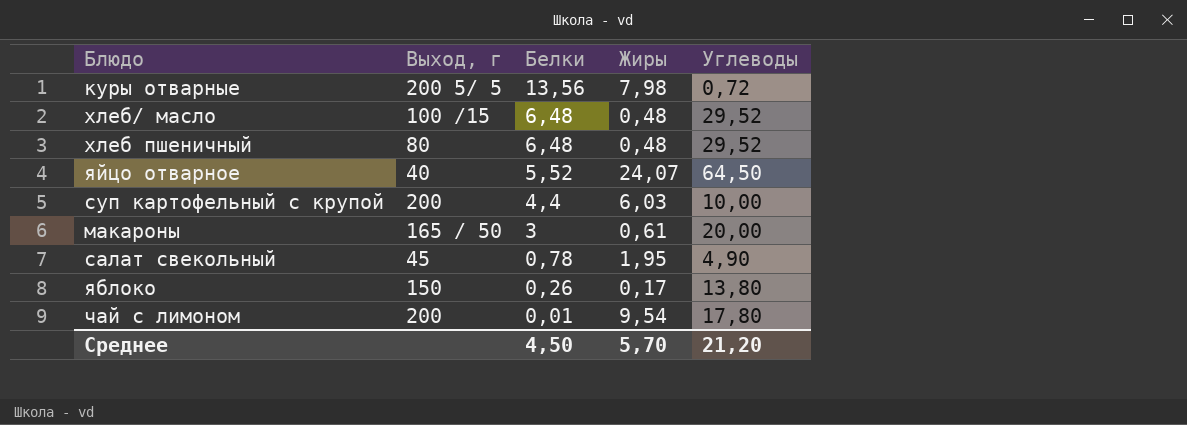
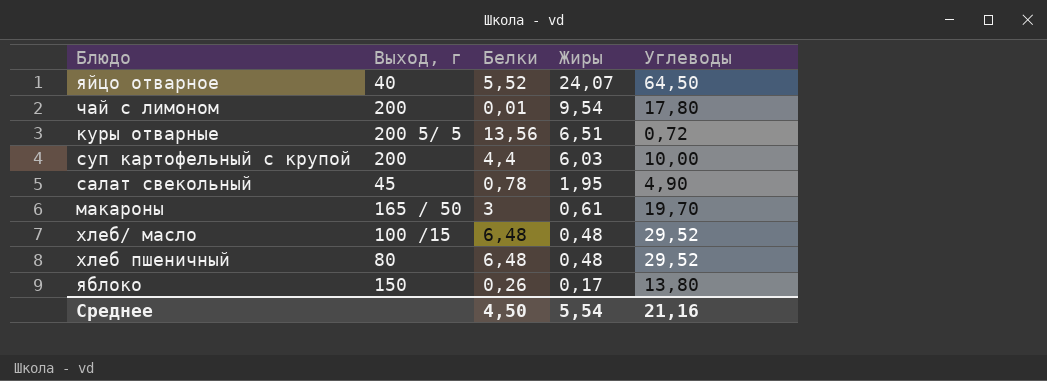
row order: Белки descending -> Жиры descending
куры отварные | Жиры: 7,98 -> 6,51
макароны | Углеводы: 20,00 -> 19,70
Среднее | Жиры: 5,70 -> 5,54
Среднее | Углеводы: 21,20 -> 21,16

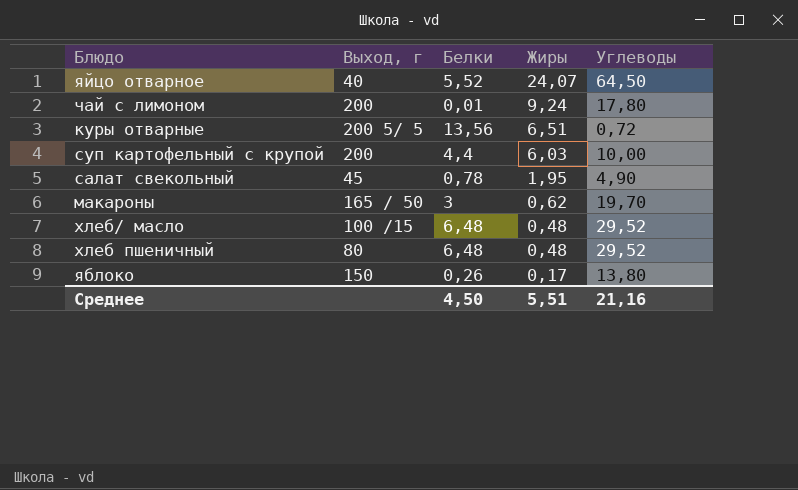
чай с лимоном | Жиры: 9,54 -> 9,24
макароны | Жиры: 0,61 -> 0,62
Среднее | Жиры: 5,54 -> 5,51

